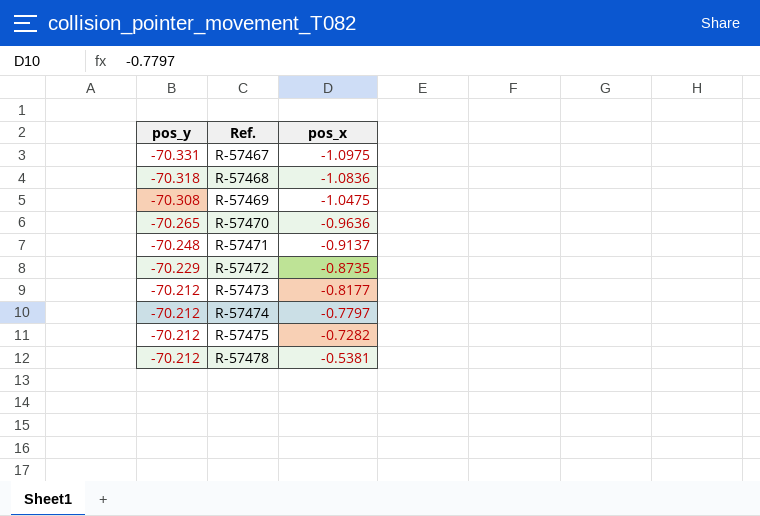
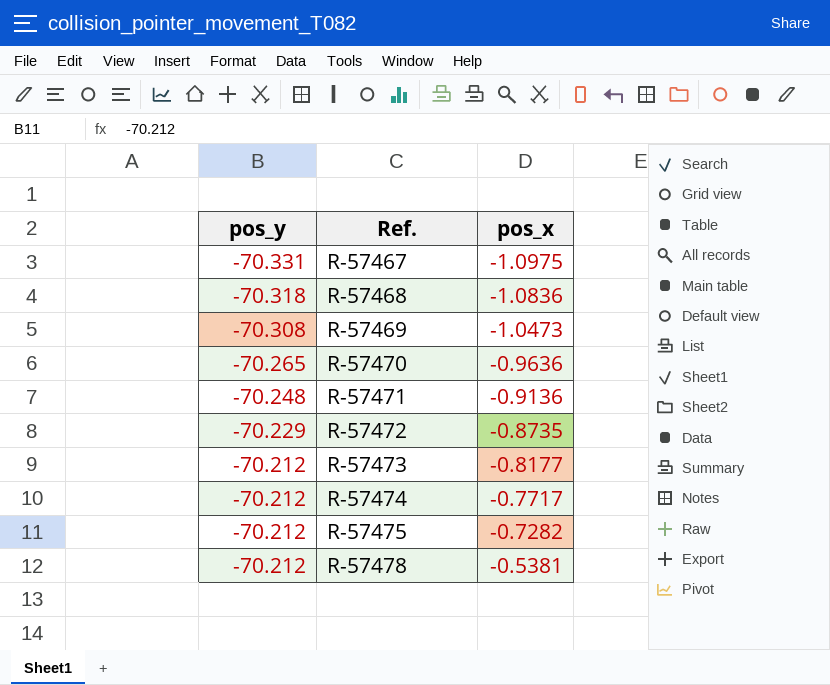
R-57469 | pos_x: -1.0475 -> -1.0473
R-57471 | pos_x: -0.9137 -> -0.9136
R-57474 | pos_x: -0.7797 -> -0.7717

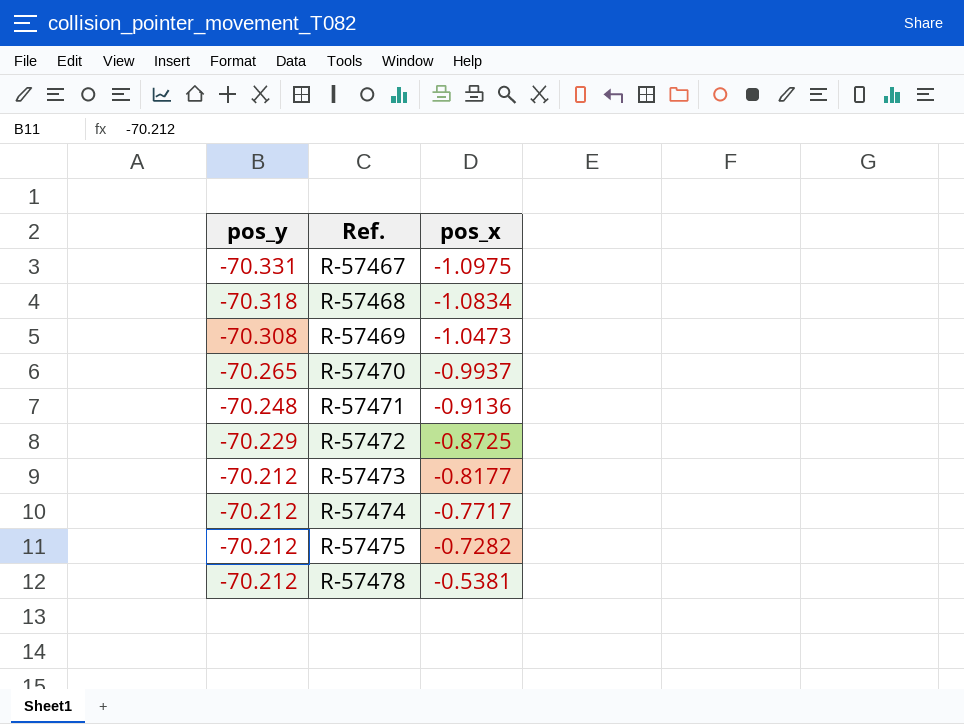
R-57468 | pos_x: -1.0836 -> -1.0834
R-57470 | pos_x: -0.9636 -> -0.9937
R-57472 | pos_x: -0.8735 -> -0.8725

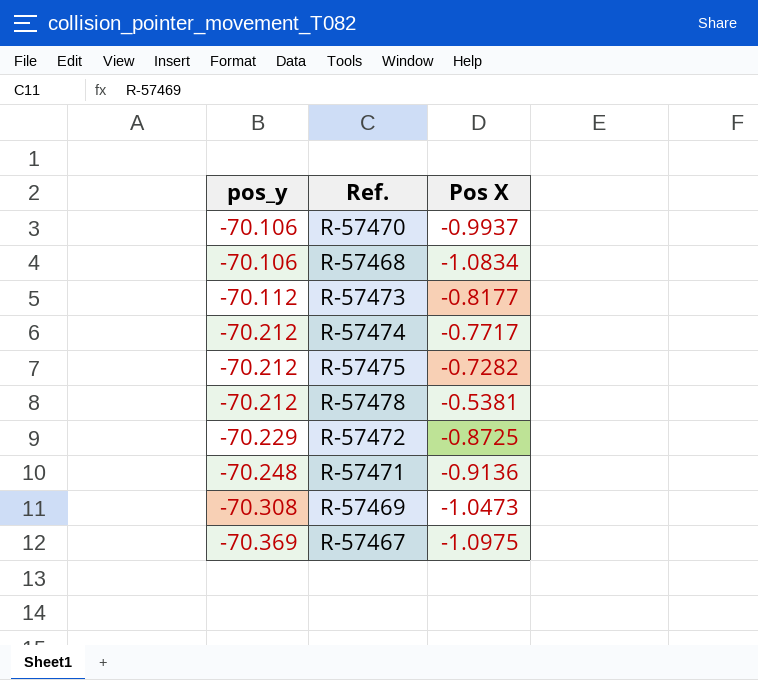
row order: pos_y ascending -> pos_y descending
column name: pos_x -> Pos X
R-57470 | pos_y: -70.265 -> -70.106
R-57468 | pos_y: -70.318 -> -70.106
R-57473 | pos_y: -70.212 -> -70.112
R-57467 | pos_y: -70.331 -> -70.369

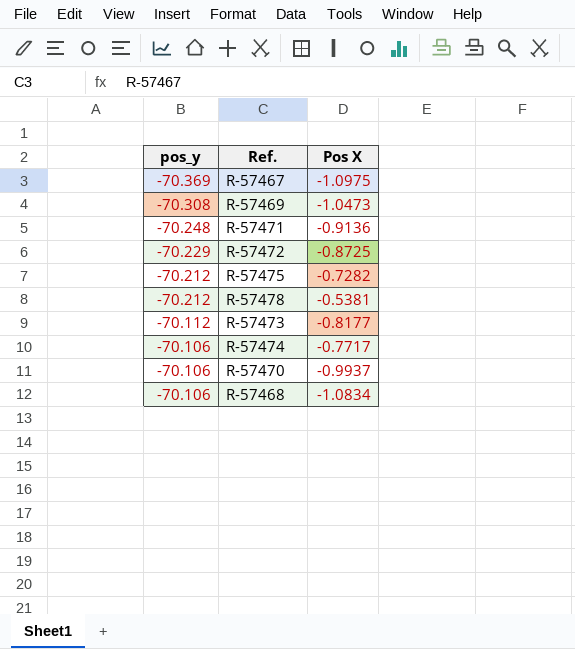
row order: pos_y descending -> pos_y ascending
R-57474 | pos_y: -70.212 -> -70.106

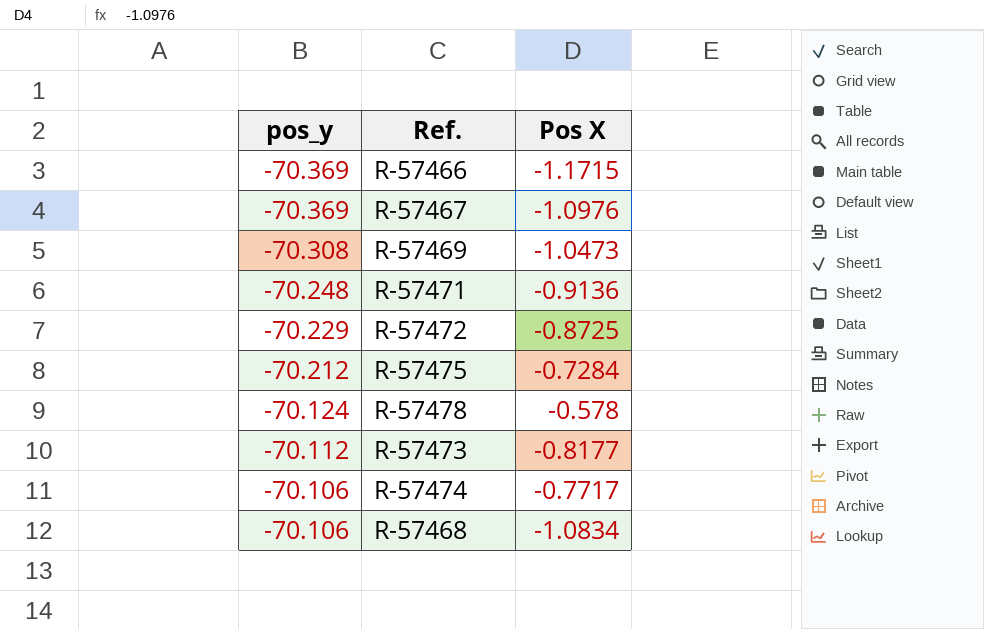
row R-57470: -70.106 | -0.9937 -> none
row R-57466: none -> -70.369 | -1.1715
R-57467 | Pos X: -1.0975 -> -1.0976
R-57475 | Pos X: -0.7282 -> -0.7284
R-57478 | pos_y: -70.212 -> -70.124
R-57478 | Pos X: -0.5381 -> -0.578

